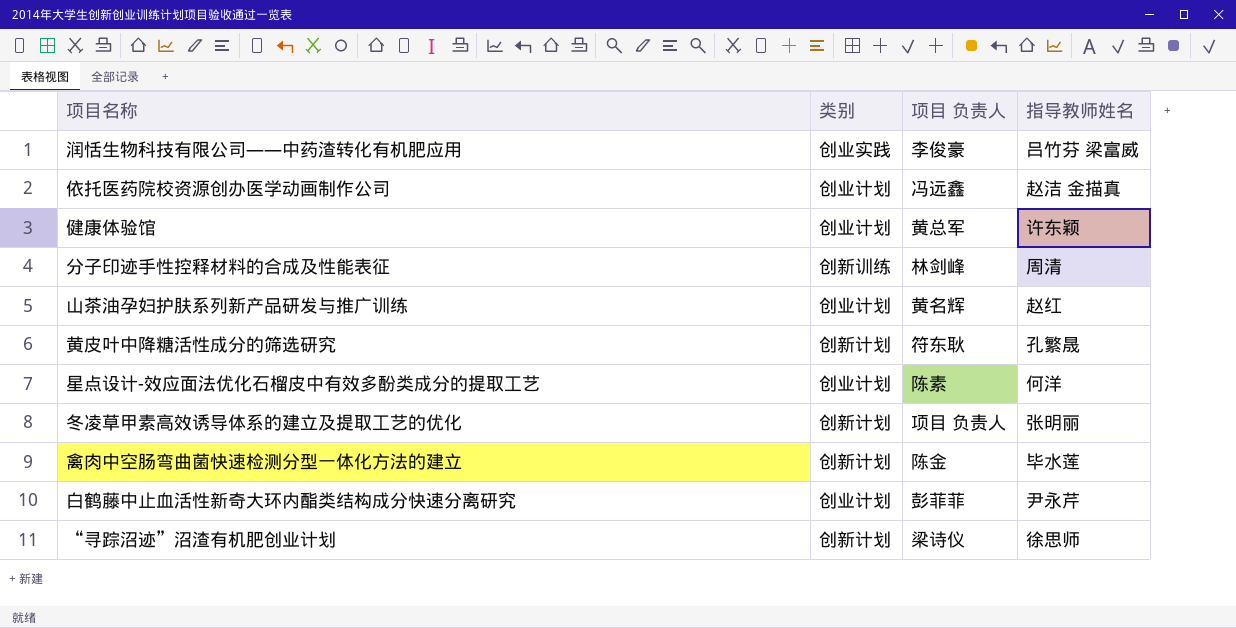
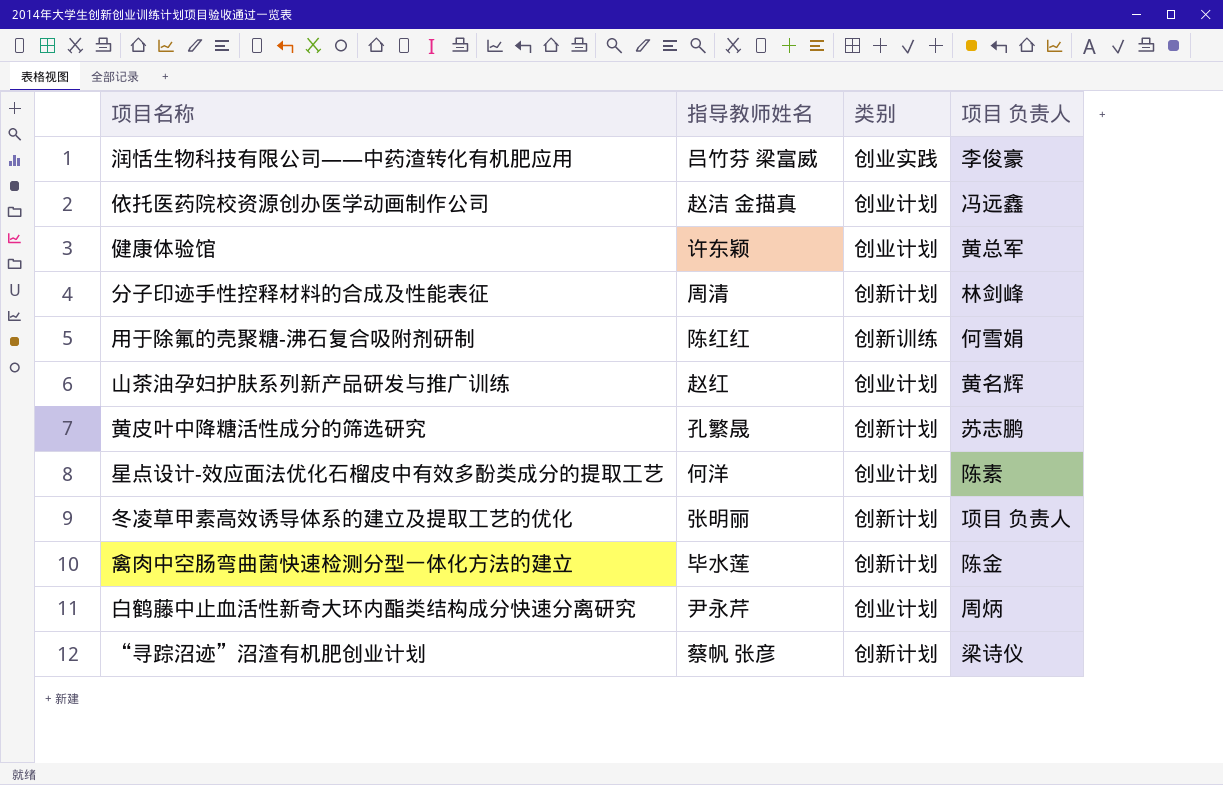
column 指导教师姓名 | position: 4 -> 2
分子印迹手性控释材料的合成及性能表征 | 类别: 创新训练 -> 创新计划
row 用于除氟的壳聚糖-沸石复合吸附剂研制: none -> 陈红红 | 创新训练 | 何雪娟
黄皮叶中降糖活性成分的筛选研究 | 项目 负责人: 符东耿 -> 苏志鹏
白鹤藤中止血活性新奇大环内酯类结构成分快速分离研究 | 项目 负责人: 彭菲菲 -> 周炳
“寻踪沼迹”沼渣有机肥创业计划 | 指导教师姓名: 徐思师 -> 蔡帆 张彦

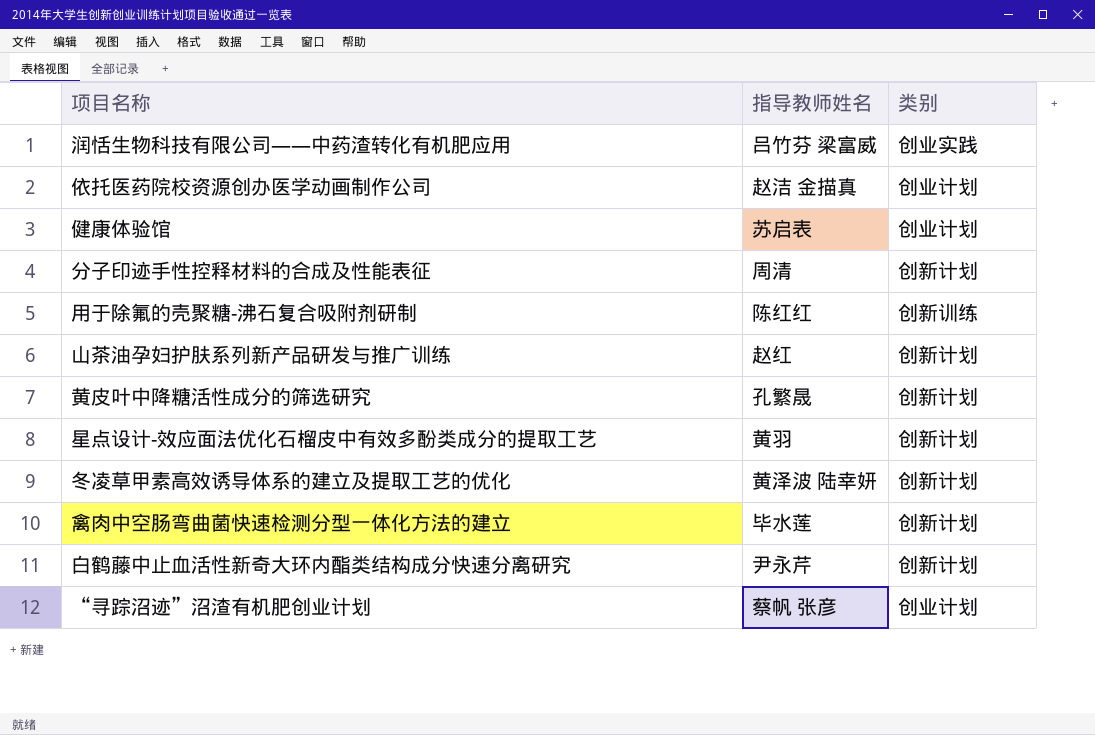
column 项目 负责人 | position: 4 -> none
健康体验馆 | 指导教师姓名: 许东颖 -> 苏启表
山茶油孕妇护肤系列新产品研发与推广训练 | 类别: 创业计划 -> 创新计划
星点设计-效应面法优化石榴皮中有效多酚类成分的提取工艺 | 指导教师姓名: 何洋 -> 黄羽
星点设计-效应面法优化石榴皮中有效多酚类成分的提取工艺 | 类别: 创业计划 -> 创新计划
冬凌草甲素高效诱导体系的建立及提取工艺的优化 | 指导教师姓名: 张明丽 -> 黄泽波 陆幸妍
白鹤藤中止血活性新奇大环内酯类结构成分快速分离研究 | 类别: 创业计划 -> 创新计划
“寻踪沼迹”沼渣有机肥创业计划 | 类别: 创新计划 -> 创业计划

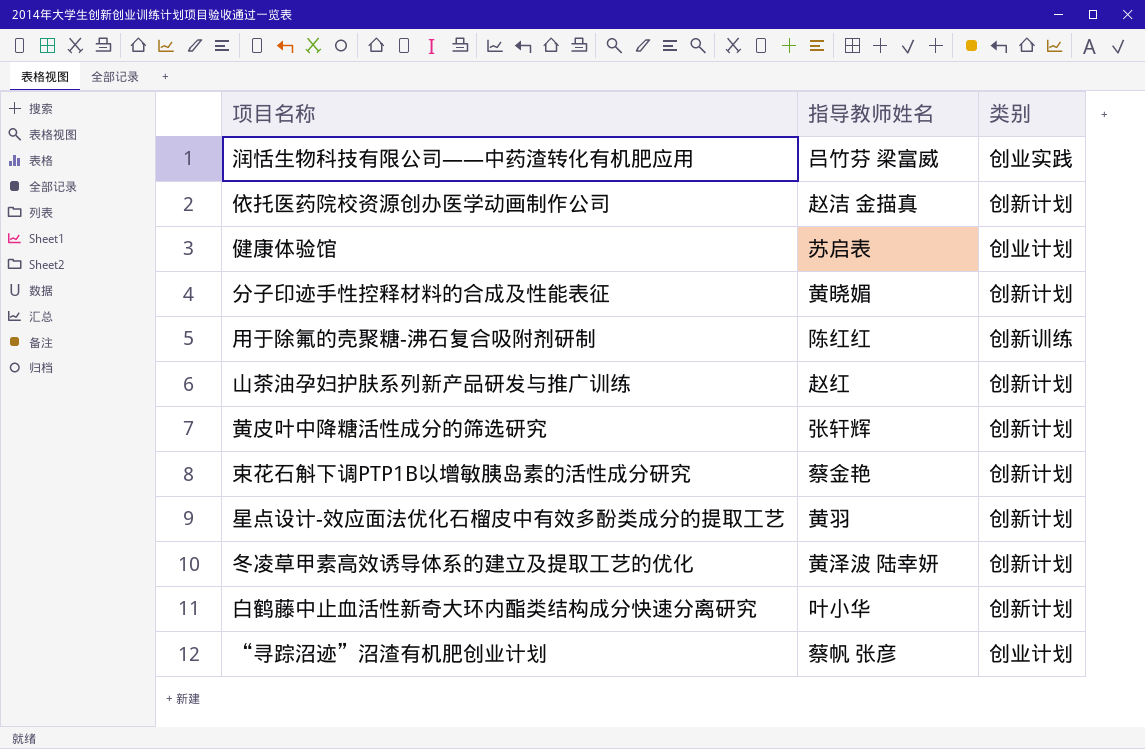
row 禽肉中空肠弯曲菌快速检测分型一体化方法的建立: 毕水莲 | 创新计划 -> none
依托医药院校资源创办医学动画制作公司 | 类别: 创业计划 -> 创新计划
分子印迹手性控释材料的合成及性能表征 | 指导教师姓名: 周清 -> 黄晓媚
黄皮叶中降糖活性成分的筛选研究 | 指导教师姓名: 孔繁晟 -> 张轩辉
row 束花石斛下调PTP1B以增敏胰岛素的活性成分研究: none -> 蔡金艳 | 创新计划
白鹤藤中止血活性新奇大环内酯类结构成分快速分离研究 | 指导教师姓名: 尹永芹 -> 叶小华

